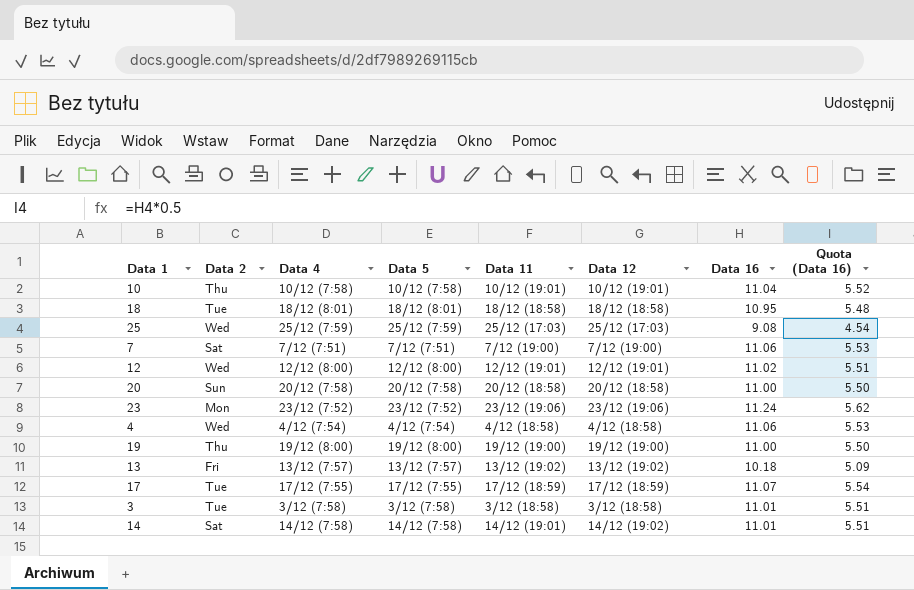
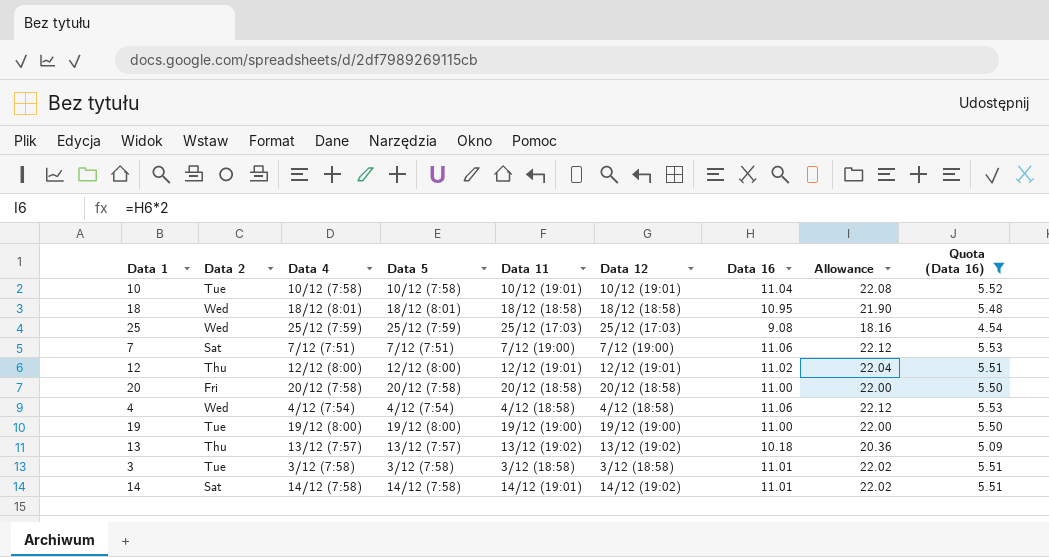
filter: none -> Quota (Data 16) <= 5.53
column Allowance | formula: none -> [Data 16] * 2
10 | Data 2: Thu -> Tue
18 | Data 2: Tue -> Wed
12 | Data 2: Wed -> Thu
20 | Data 2: Sun -> Fri
19 | Data 2: Thu -> Tue
13 | Data 2: Fri -> Thu

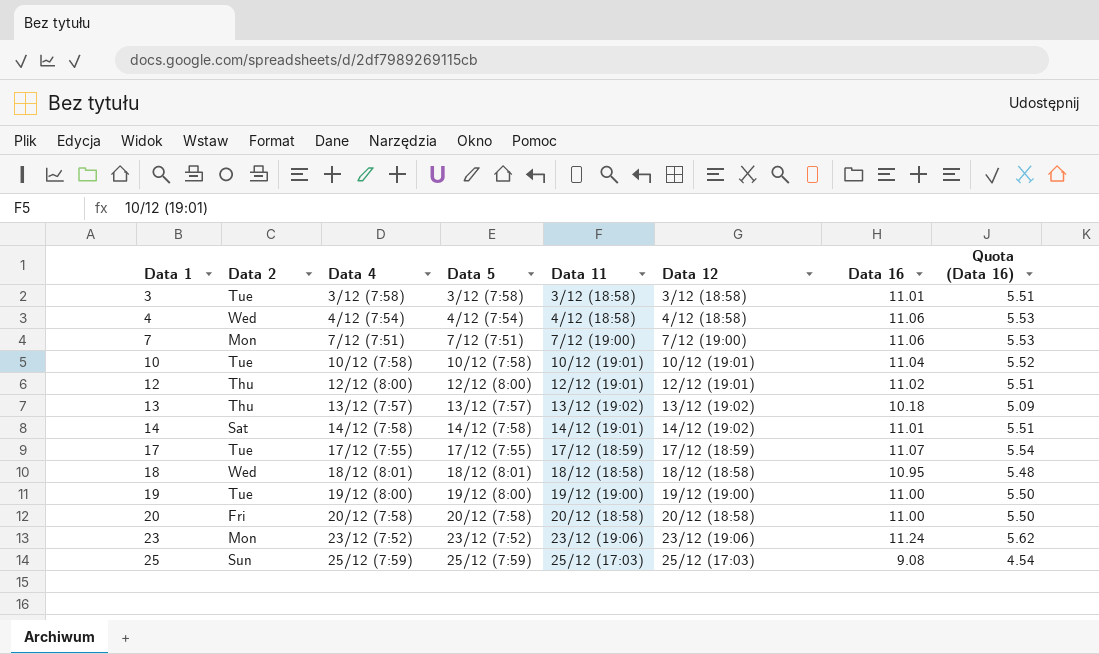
filter: Quota (Data 16) <= 5.53 -> none
row order: none -> Data 1 ascending
column Allowance | formula: [Data 16] * 2 -> none
7 | Data 2: Sat -> Mon
25 | Data 2: Wed -> Sun

